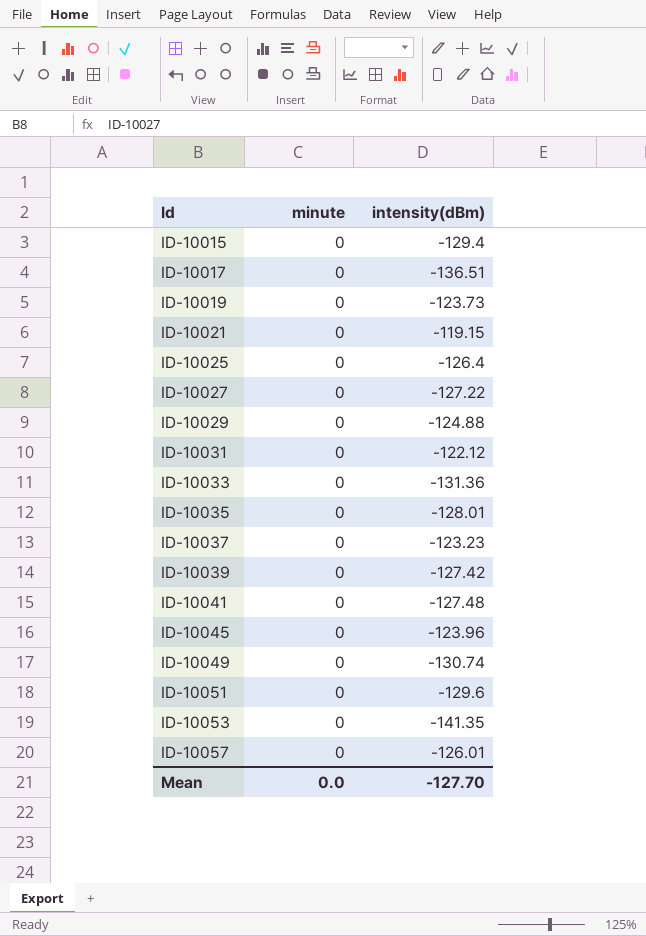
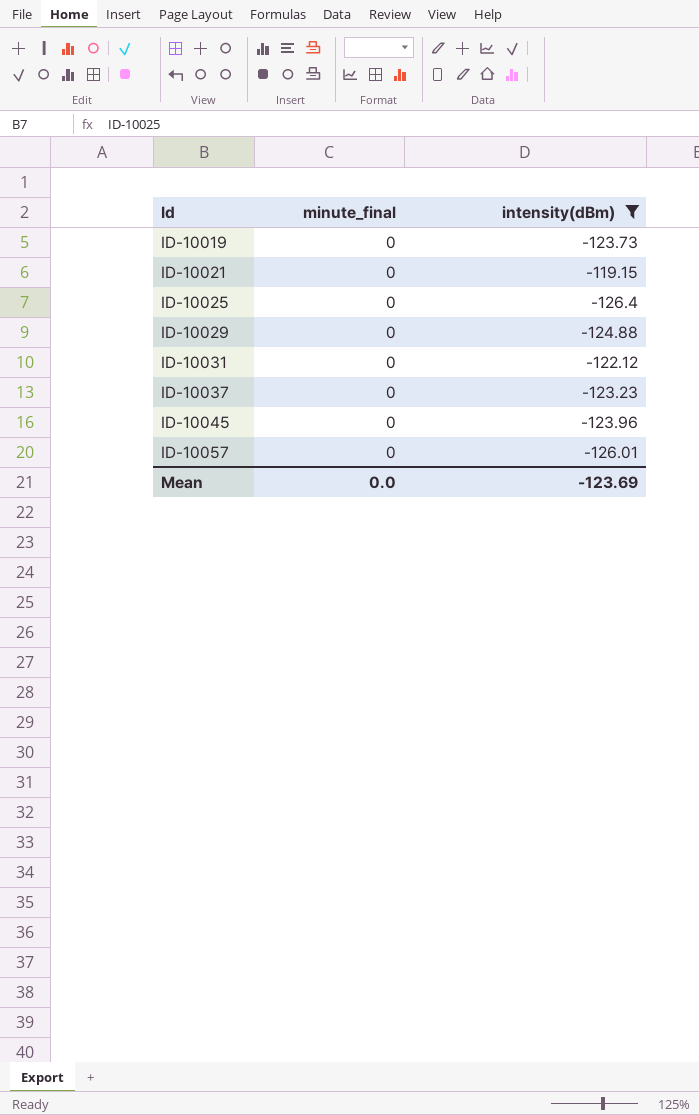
filter: none -> intensity(dBm) >= -126.4
column name: minute -> minute_final
Mean | intensity(dBm): -127.70 -> -123.69

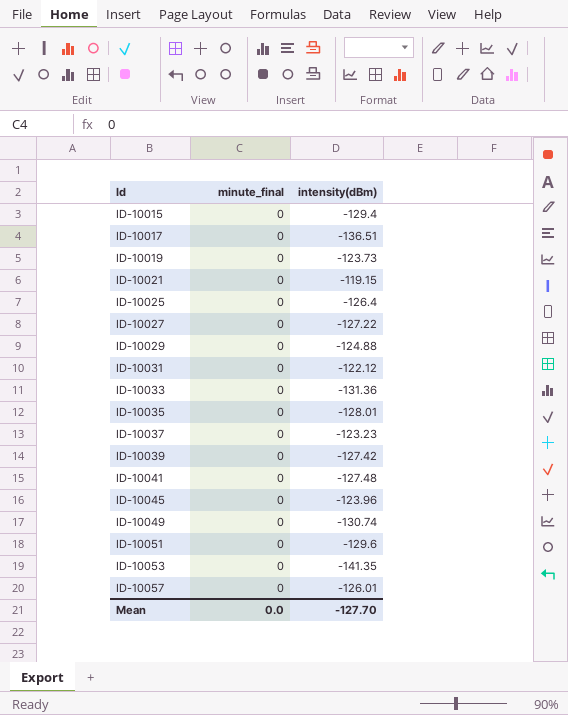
filter: intensity(dBm) >= -126.4 -> none
Mean | intensity(dBm): -123.69 -> -127.70

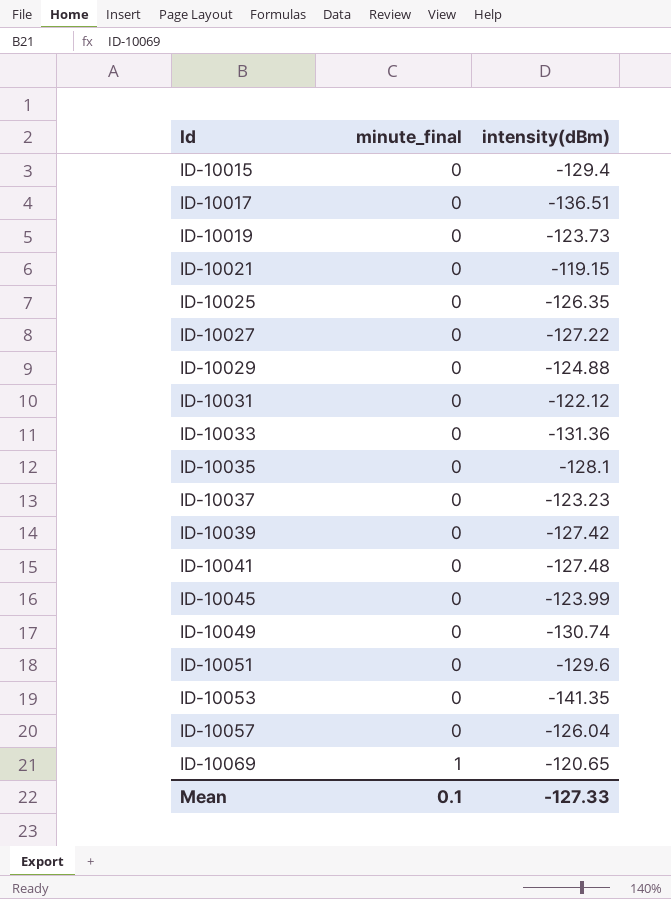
ID-10025 | intensity(dBm): -126.4 -> -126.35
ID-10035 | intensity(dBm): -128.01 -> -128.1
ID-10045 | intensity(dBm): -123.96 -> -123.99
ID-10057 | intensity(dBm): -126.01 -> -126.04
row ID-10069: none -> 1 | -120.65
Mean | minute_final: 0.0 -> 0.1
Mean | intensity(dBm): -127.70 -> -127.33

